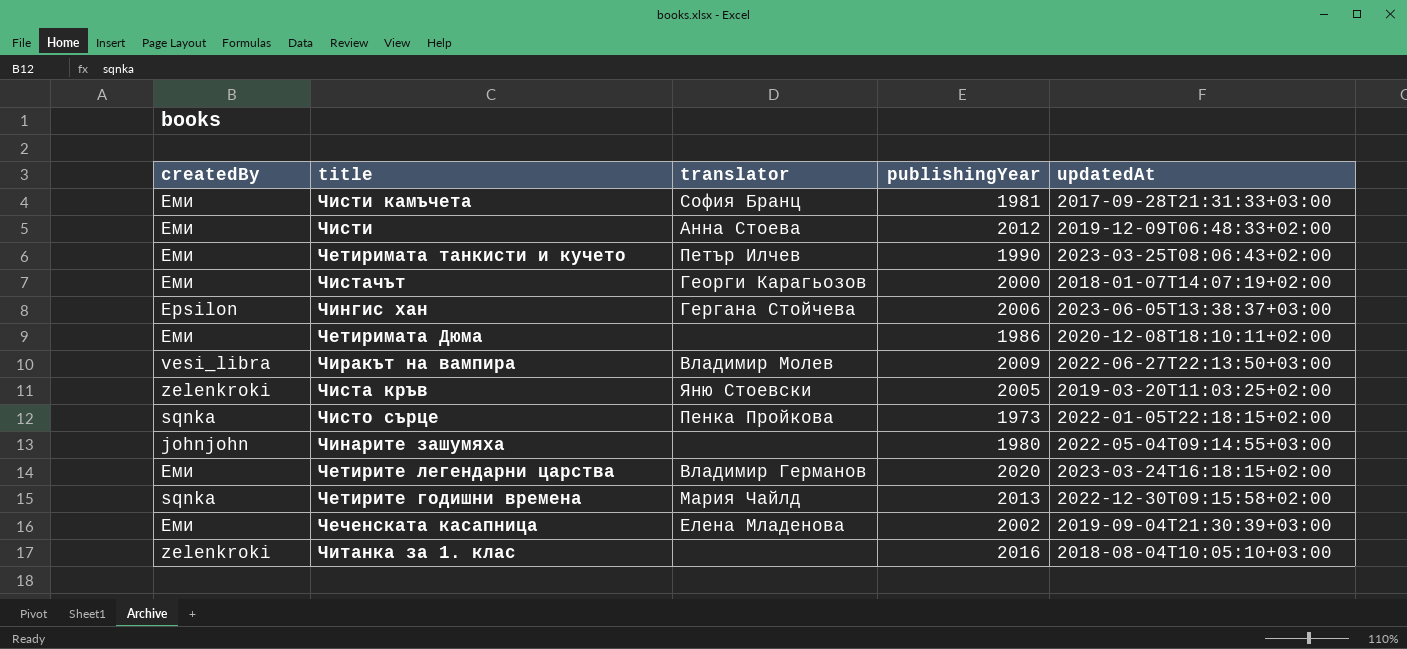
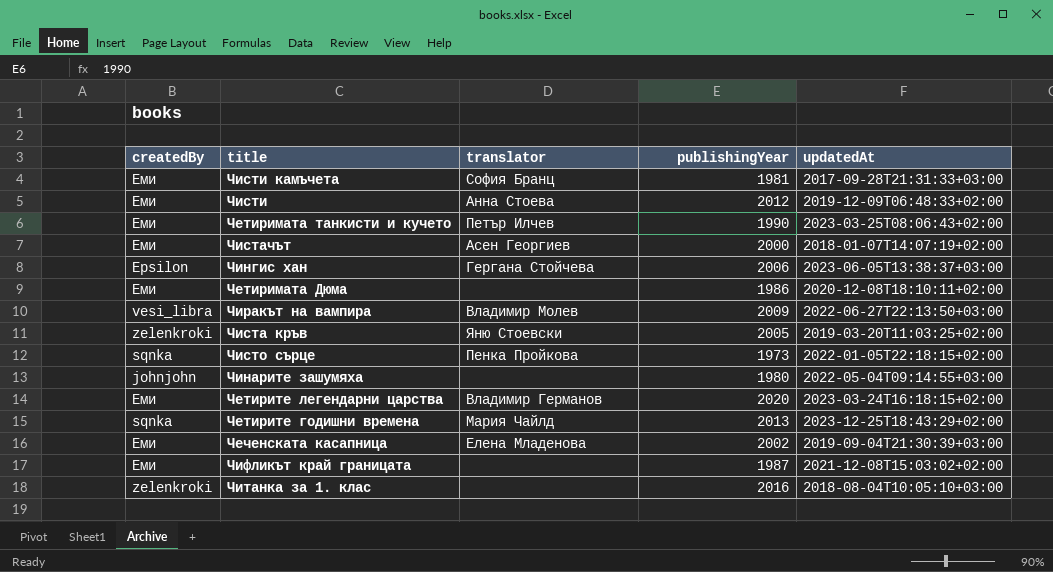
Чистачът | translator: Георги Карагьозов -> Асен Георгиев
Четирите годишни времена | updatedAt: 2022-12-30T09:15:58+02:00 -> 2023-12-25T18:43:29+02:00
row Чифликът край границата: none -> Еми | none | 1987 | 2021-12-08T15:03:02+02:00

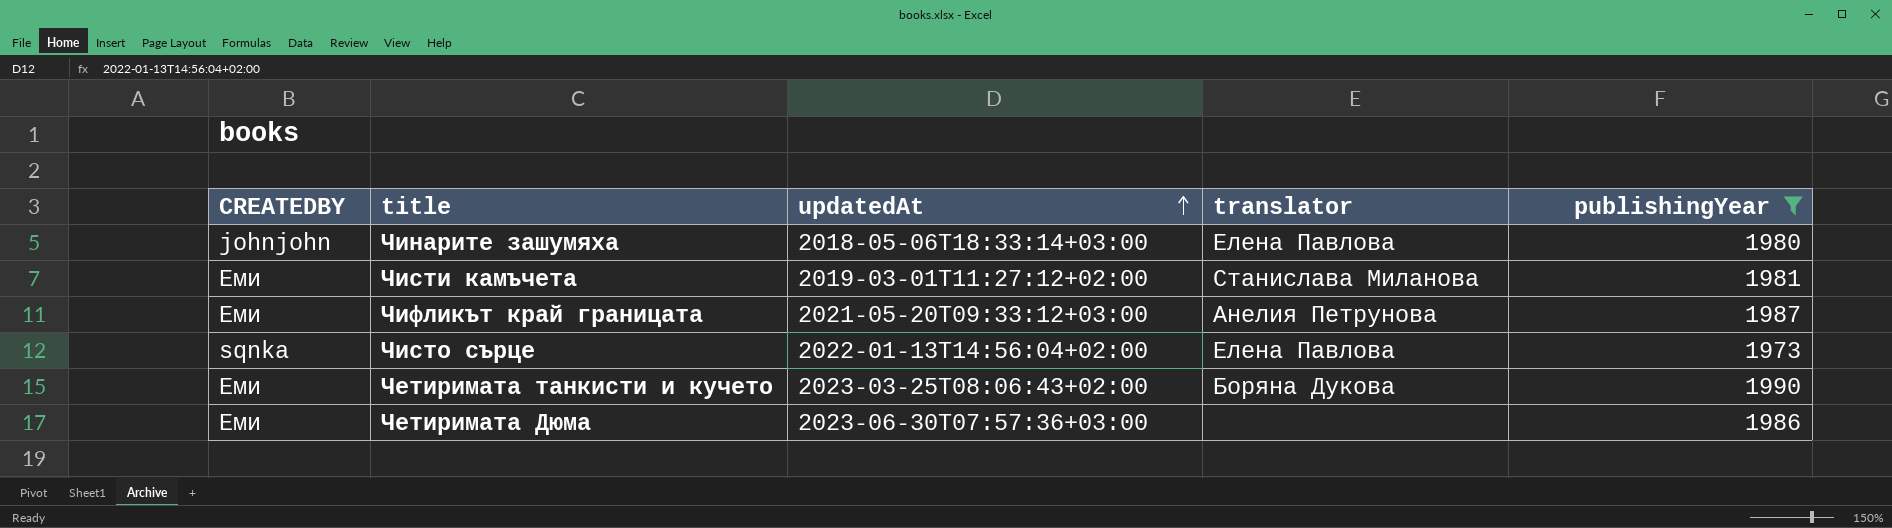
filter: none -> publishingYear <= 1990
row order: none -> updatedAt ascending
column name: createdBy -> CREATEDBY
column updatedAt | position: 5 -> 3
Чинарите зашумяха | updatedAt: 2022-05-04T09:14:55+03:00 -> 2018-05-06T18:33:14+03:00
Чинарите зашумяха | translator: none -> Елена Павлова
Чисти камъчета | updatedAt: 2017-09-28T21:31:33+03:00 -> 2019-03-01T11:27:12+02:00
Чисти камъчета | translator: София Бранц -> Станислава Миланова
Чифликът край границата | updatedAt: 2021-12-08T15:03:02+02:00 -> 2021-05-20T09:33:12+03:00
Чифликът край границата | translator: none -> Анелия Петрунова
Чисто сърце | updatedAt: 2022-01-05T22:18:15+02:00 -> 2022-01-13T14:56:04+02:00
Чисто сърце | translator: Пенка Пройкова -> Елена Павлова
Четиримата танкисти и кучето | translator: Петър Илчев -> Боряна Дукова
Четиримата Дюма | updatedAt: 2020-12-08T18:10:11+02:00 -> 2023-06-30T07:57:36+03:00

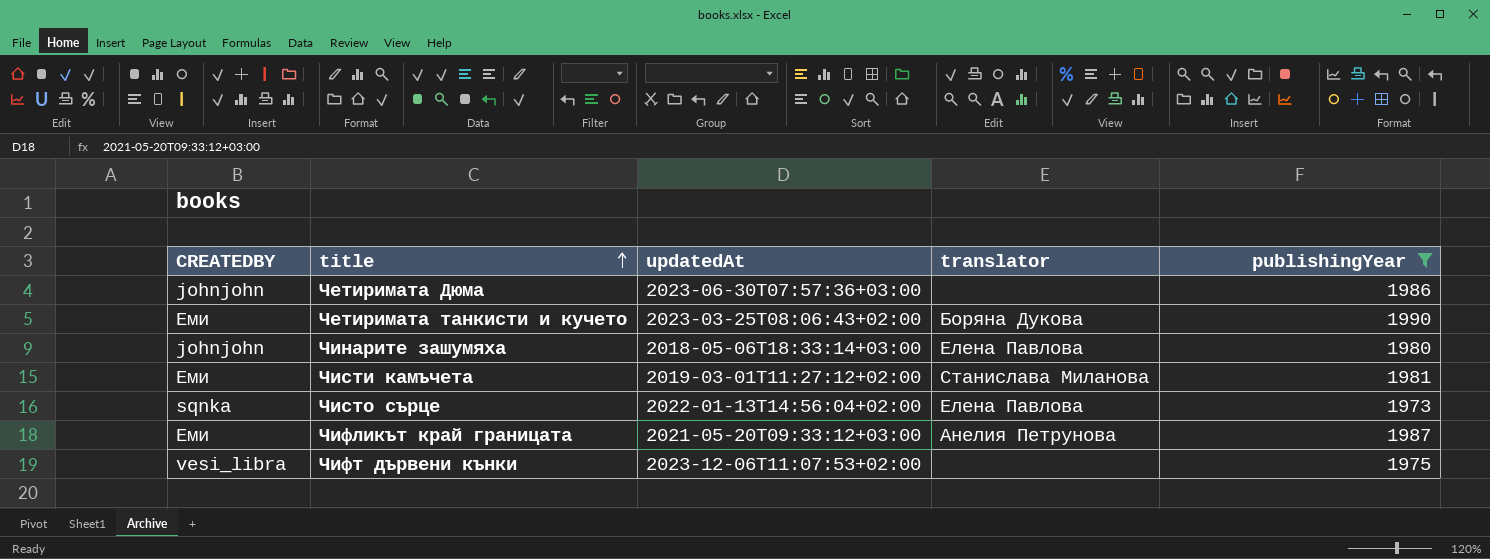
row order: updatedAt ascending -> title ascending
Четиримата Дюма | CREATEDBY: Еми -> johnjohn
row Чифт дървени кънки: none -> vesi_libra | 2023-12-06T11:07:53+02:00 | none | 1975

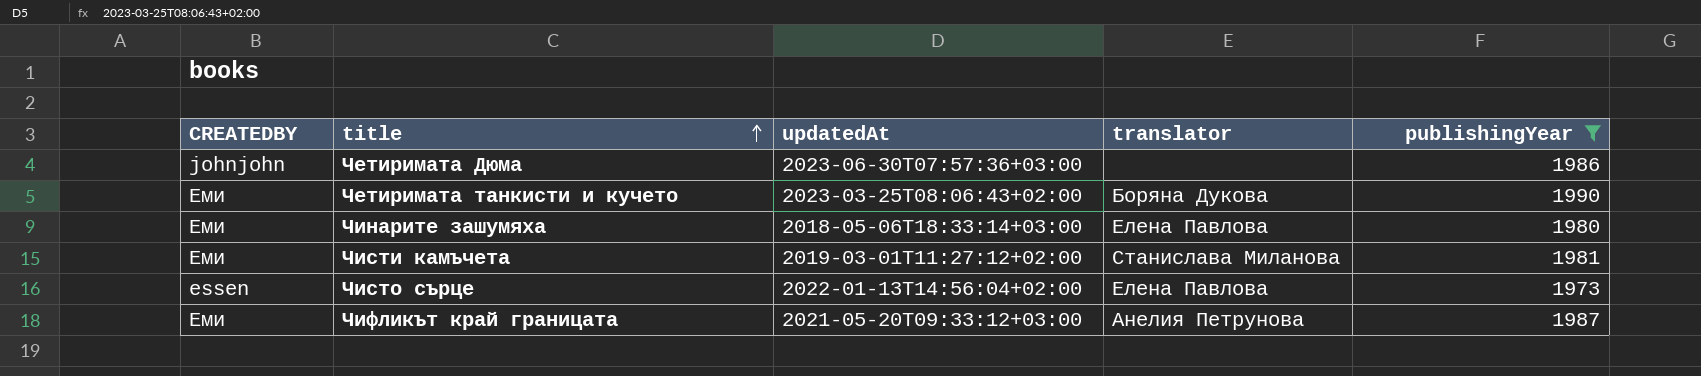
row Чифт дървени кънки: vesi_libra | 2023-12-06T11:07:53+02:00 | none | 1975 -> none
Чинарите зашумяха | CREATEDBY: johnjohn -> Еми
Чисто сърце | CREATEDBY: sqnka -> essen

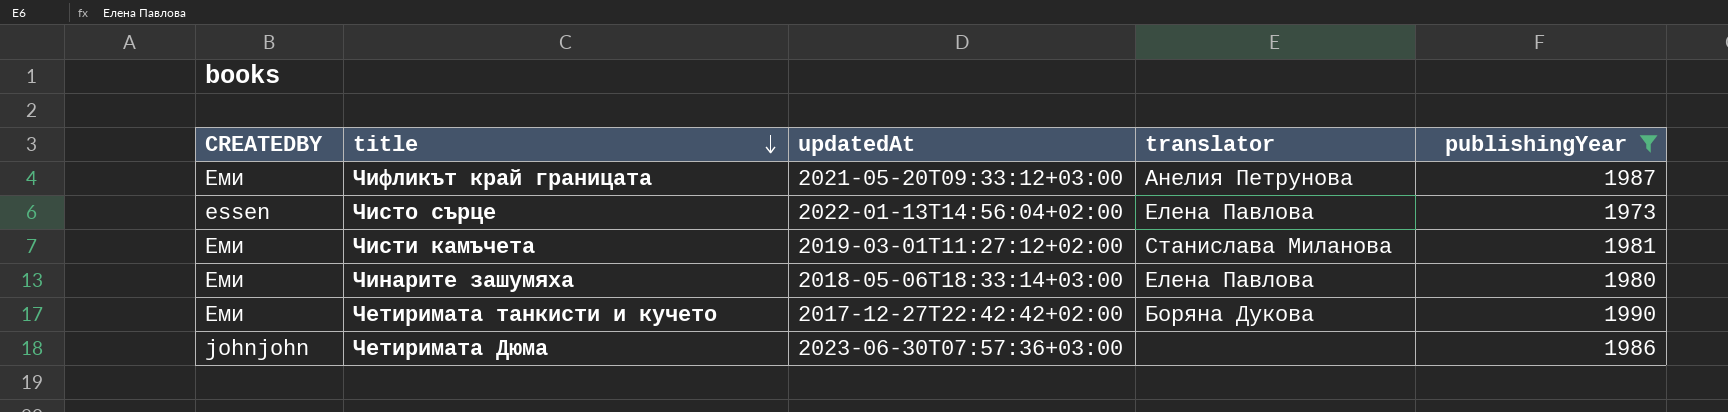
row order: title ascending -> title descending
Четиримата танкисти и кучето | updatedAt: 2023-03-25T08:06:43+02:00 -> 2017-12-27T22:42:42+02:00

